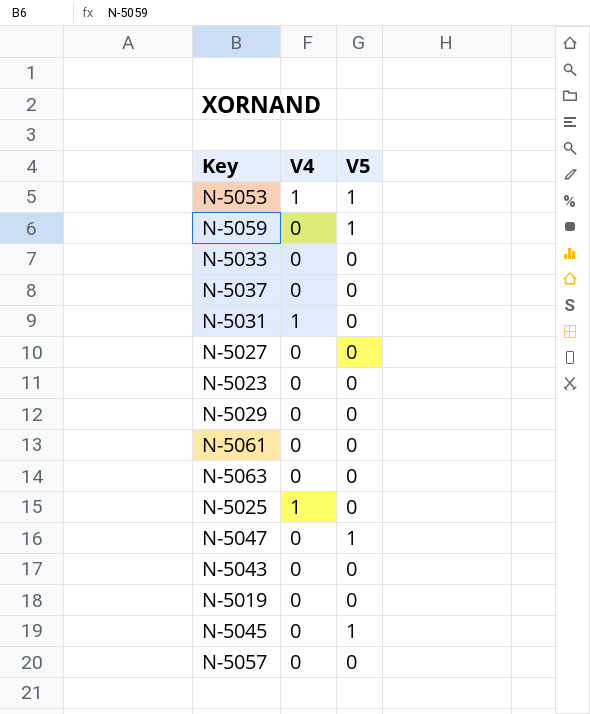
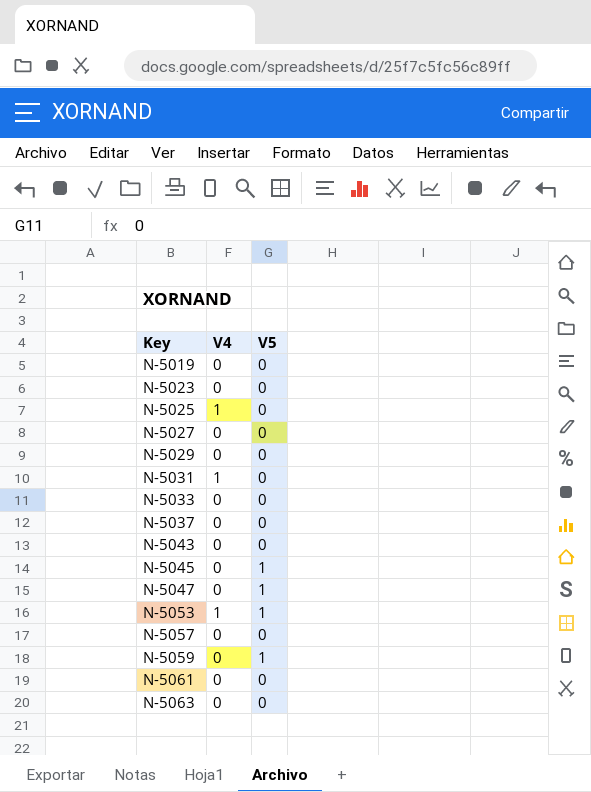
row order: none -> Key ascending

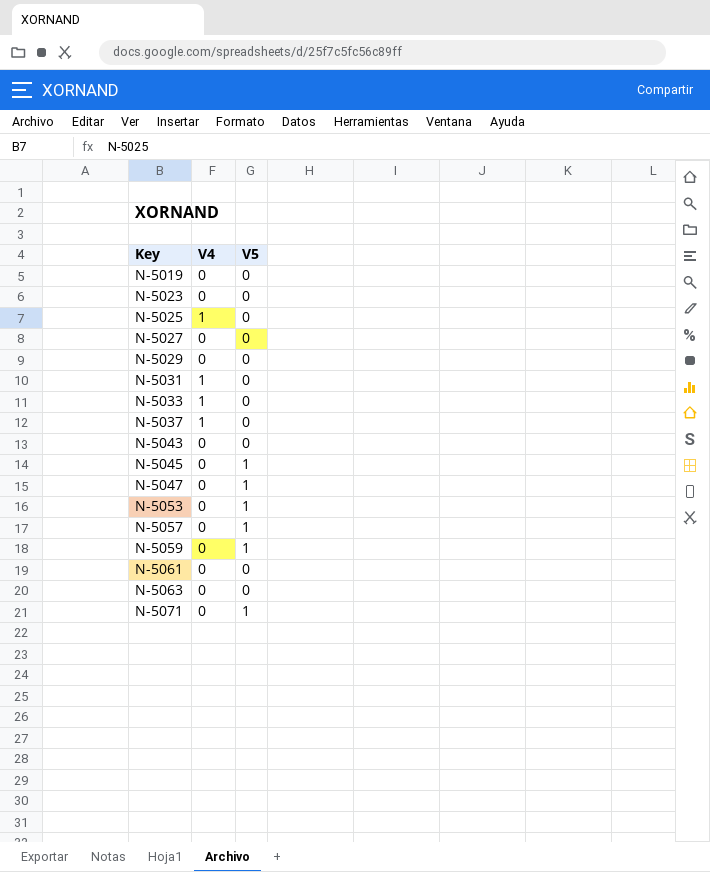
N-5033 | V4: 0 -> 1
N-5037 | V4: 0 -> 1
N-5053 | V4: 1 -> 0
N-5057 | V5: 0 -> 1
row N-5071: none -> 0 | 1

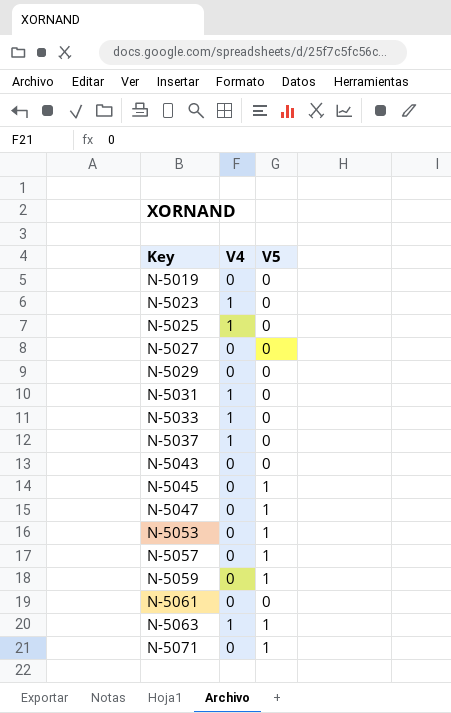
N-5023 | V4: 0 -> 1
N-5063 | V4: 0 -> 1
N-5063 | V5: 0 -> 1

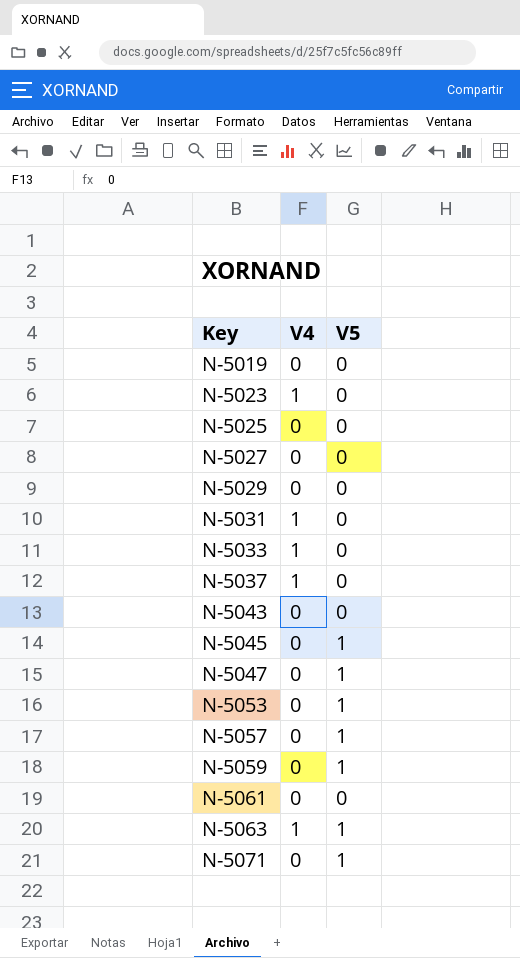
N-5025 | V4: 1 -> 0

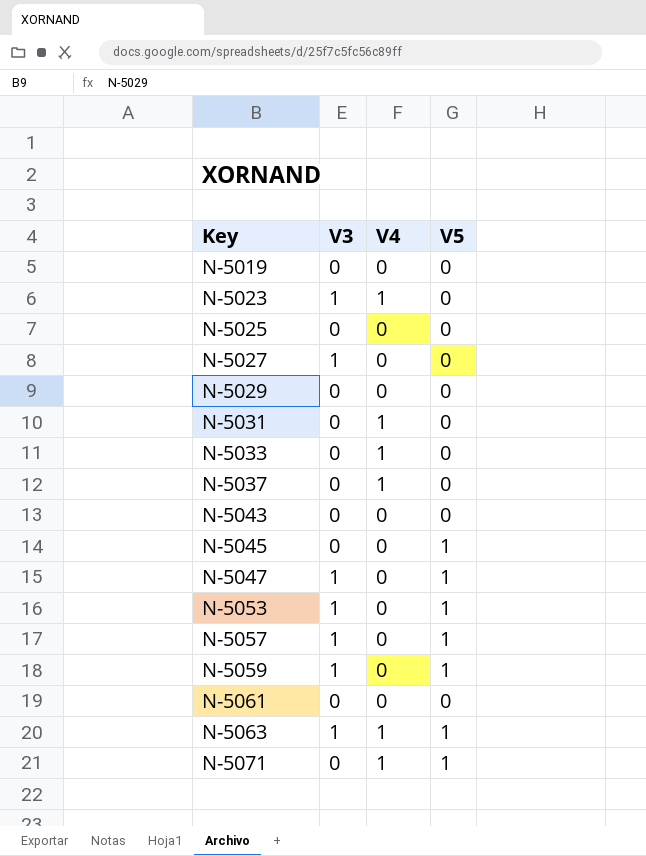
column V3 | position: none -> 2
N-5071 | V4: 0 -> 1

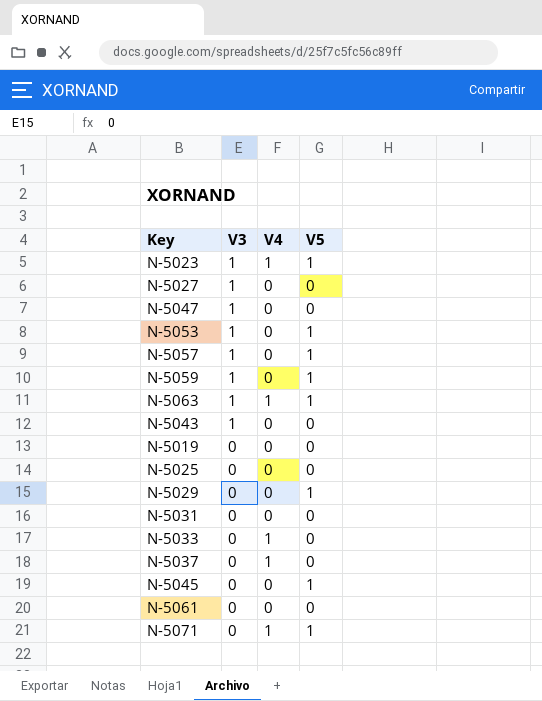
row order: Key ascending -> V3 descending
N-5023 | V5: 0 -> 1
N-5047 | V5: 1 -> 0
N-5043 | V3: 0 -> 1
N-5029 | V5: 0 -> 1
N-5031 | V4: 1 -> 0

